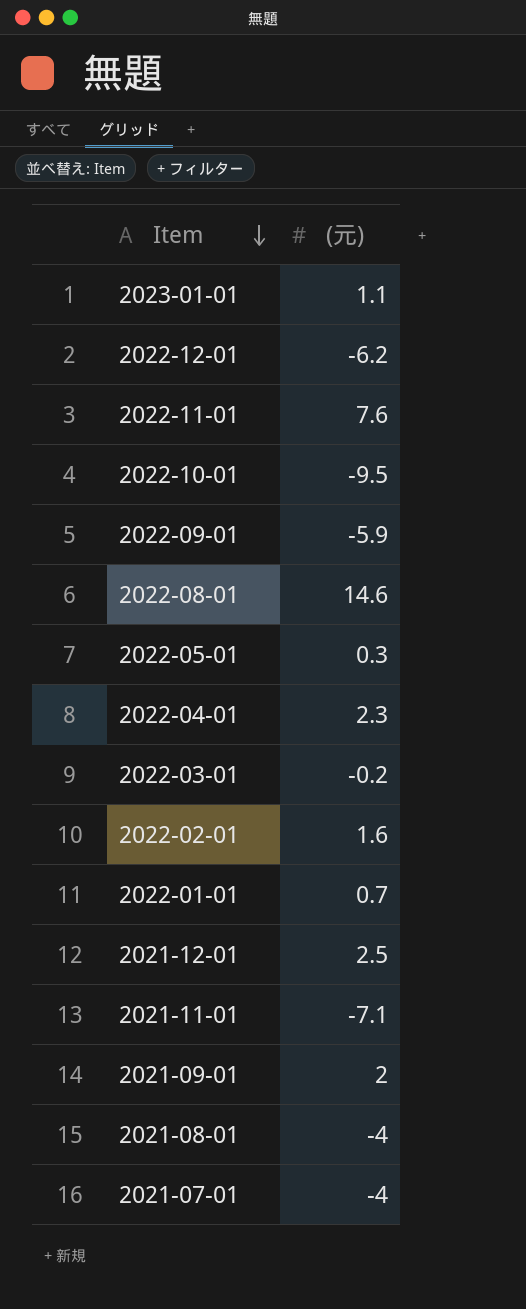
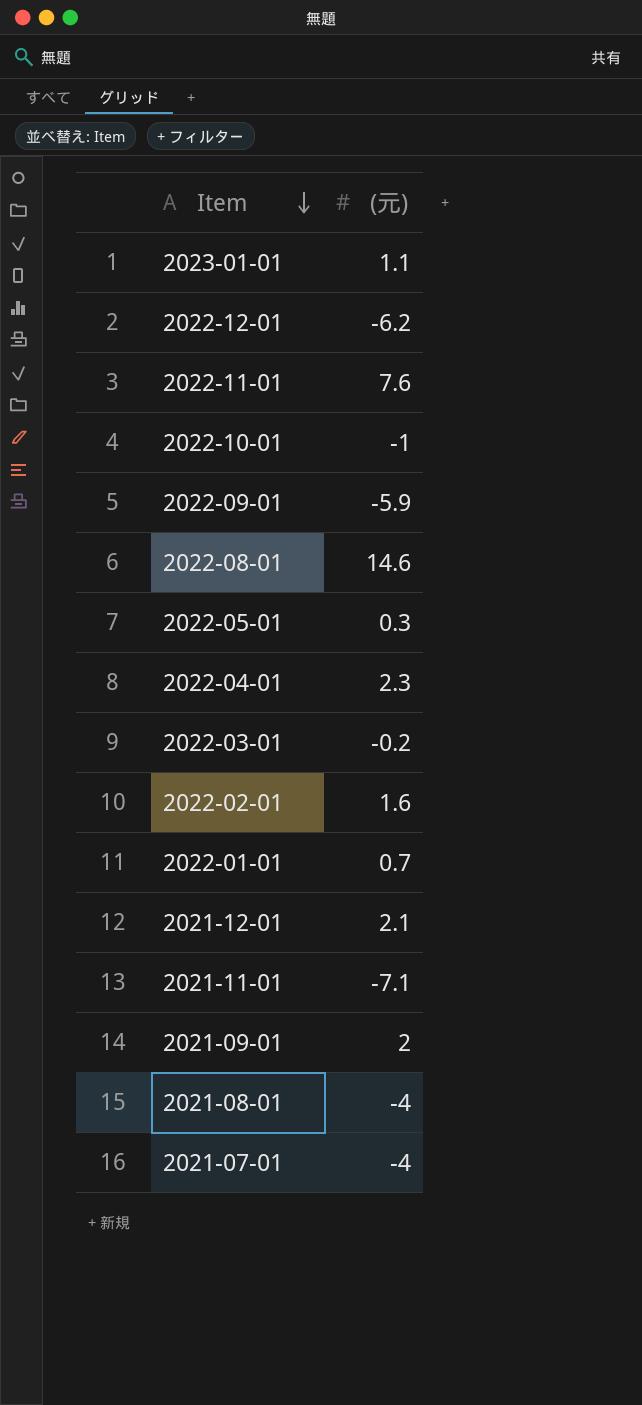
2022-10-01 | (元): -9.5 -> -1
2021-12-01 | (元): 2.5 -> 2.1

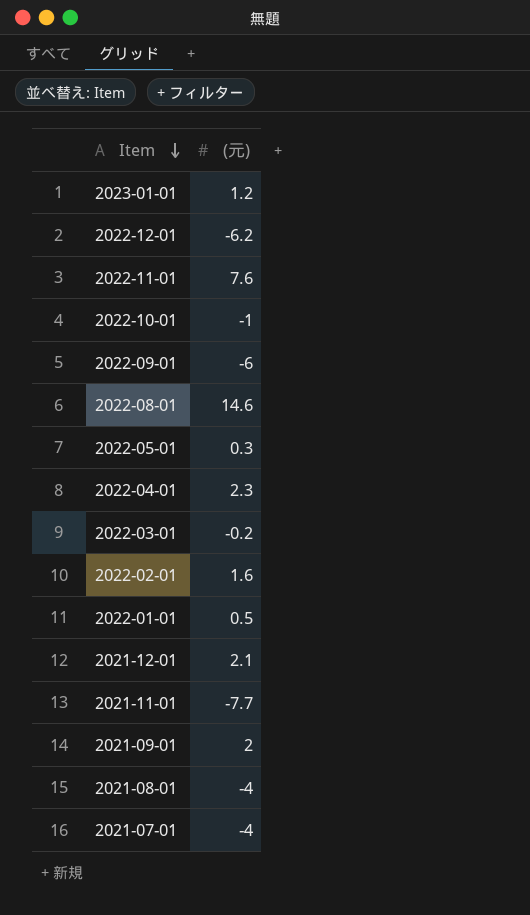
2023-01-01 | (元): 1.1 -> 1.2
2022-09-01 | (元): -5.9 -> -6
2022-01-01 | (元): 0.7 -> 0.5
2021-11-01 | (元): -7.1 -> -7.7

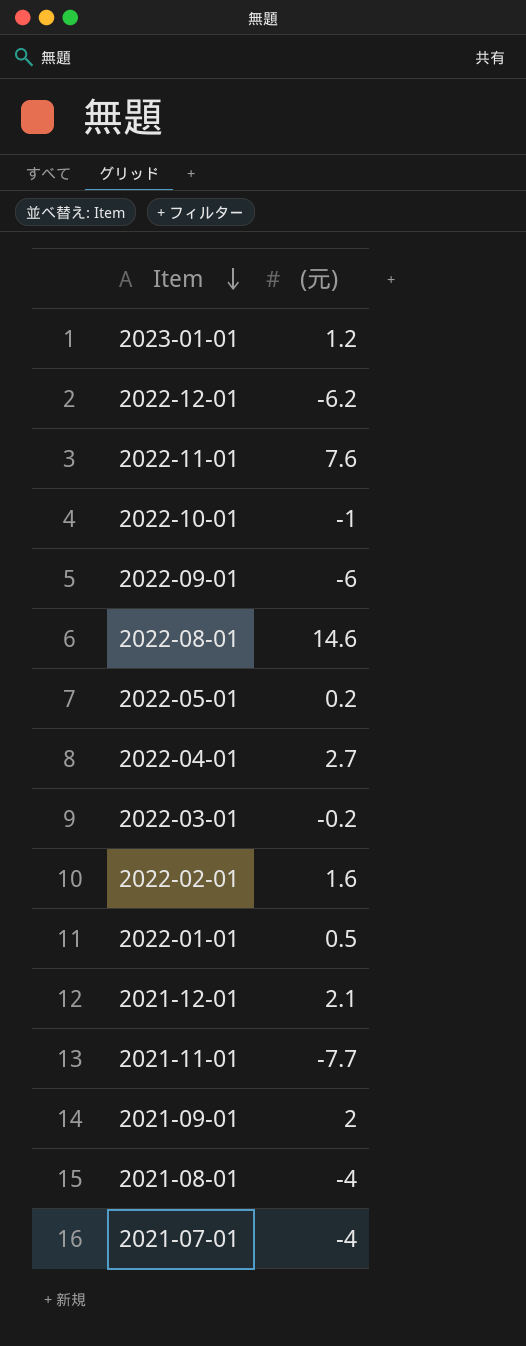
2022-05-01 | (元): 0.3 -> 0.2
2022-04-01 | (元): 2.3 -> 2.7

